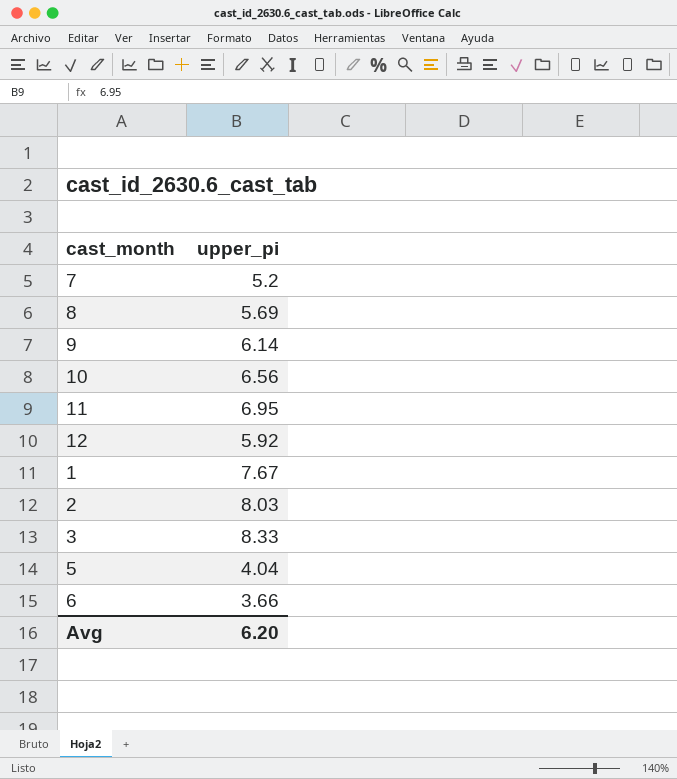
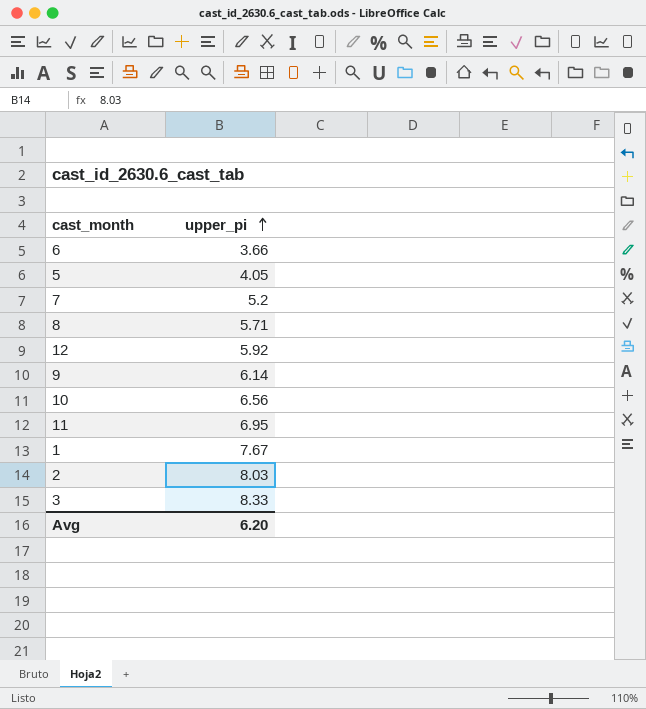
row order: none -> upper_pi ascending
5 | upper_pi: 4.04 -> 4.05
8 | upper_pi: 5.69 -> 5.71

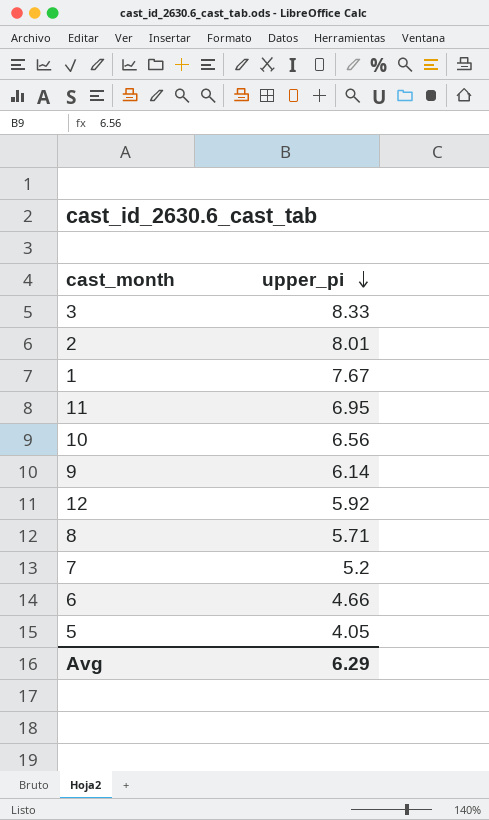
row order: upper_pi ascending -> upper_pi descending
2 | upper_pi: 8.03 -> 8.01
6 | upper_pi: 3.66 -> 4.66
Avg | upper_pi: 6.20 -> 6.29

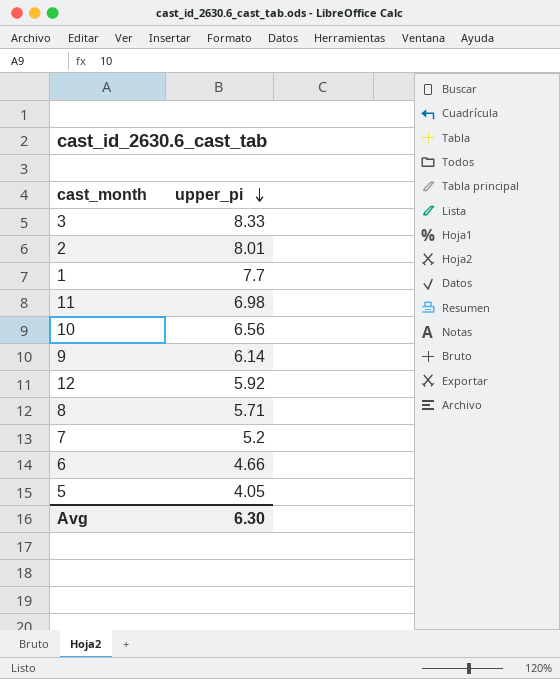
1 | upper_pi: 7.67 -> 7.7
11 | upper_pi: 6.95 -> 6.98
Avg | upper_pi: 6.29 -> 6.30

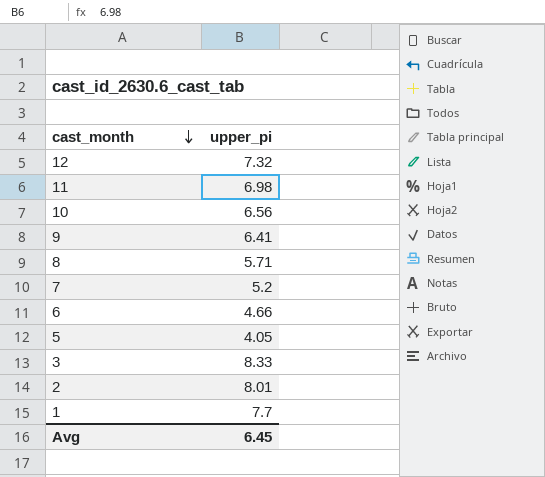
row order: upper_pi descending -> cast_month descending
12 | upper_pi: 5.92 -> 7.32
9 | upper_pi: 6.14 -> 6.41
Avg | upper_pi: 6.30 -> 6.45

